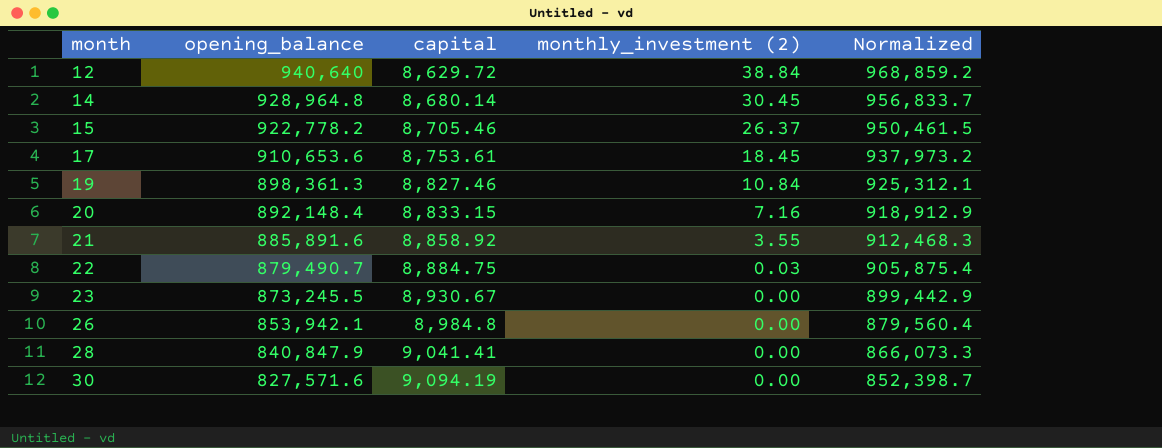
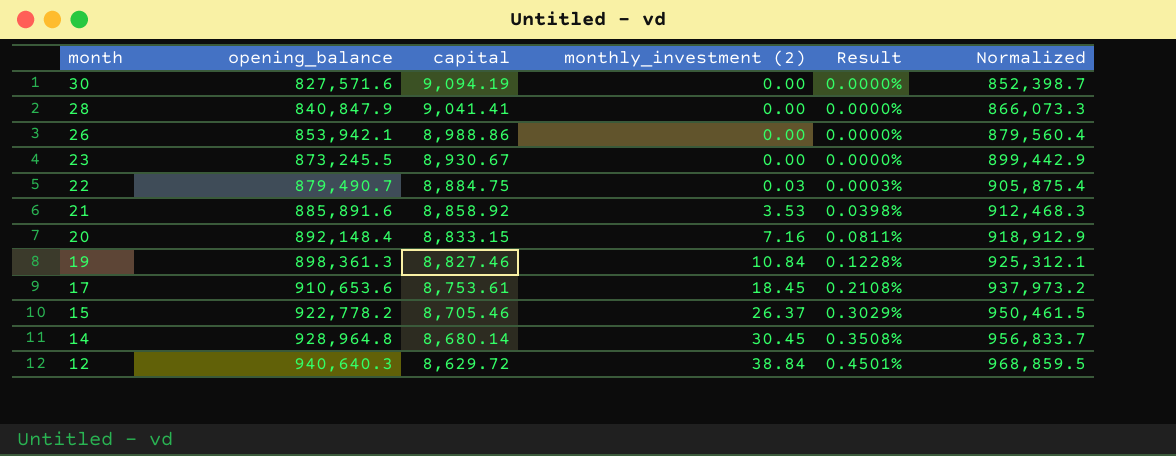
row order: month ascending -> month descending
column Result | formula: none -> [monthly_investment (2)] / [capital]
26 | capital: 8,984.8 -> 8,988.86
21 | monthly_investment (2): 3.55 -> 3.53
12 | opening_balance: 940,640 -> 940,640.3
12 | Normalized: 968,859.2 -> 968,859.5

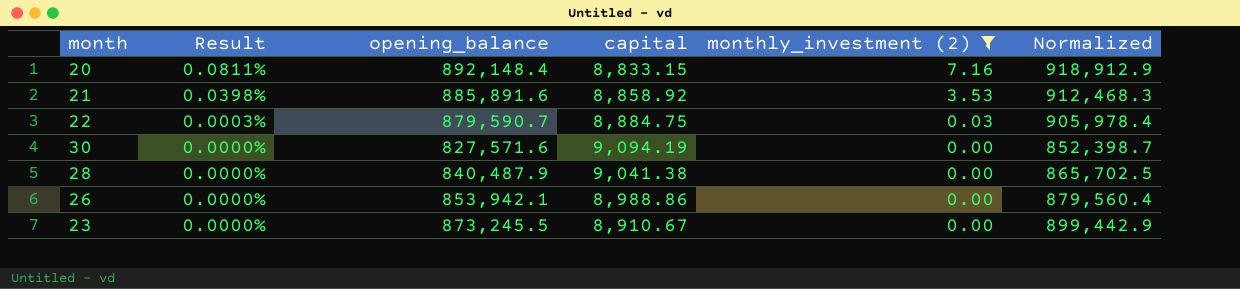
filter: none -> monthly_investment (2) <= 7.16
row order: month descending -> Result descending
column Result | position: 5 -> 2
22 | opening_balance: 879,490.7 -> 879,590.7
22 | Normalized: 905,875.4 -> 905,978.4
28 | opening_balance: 840,847.9 -> 840,487.9
28 | capital: 9,041.41 -> 9,041.38
28 | Normalized: 866,073.3 -> 865,702.5
23 | capital: 8,930.67 -> 8,910.67

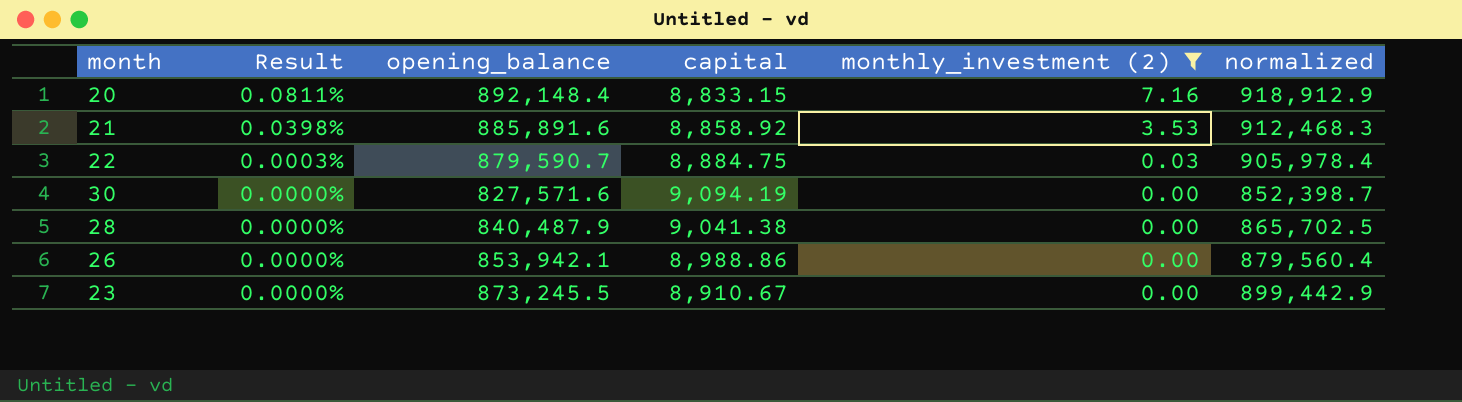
column name: Normalized -> normalized

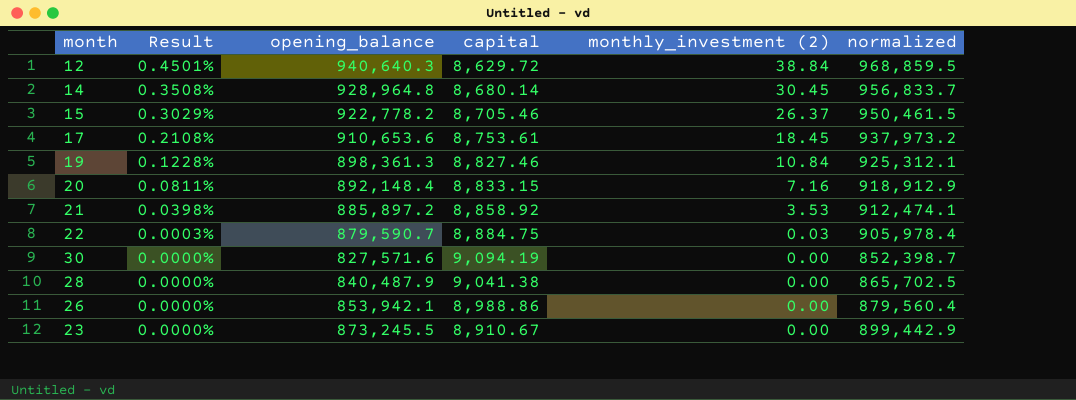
filter: monthly_investment (2) <= 7.16 -> none
21 | opening_balance: 885,891.6 -> 885,897.2
21 | normalized: 912,468.3 -> 912,474.1

